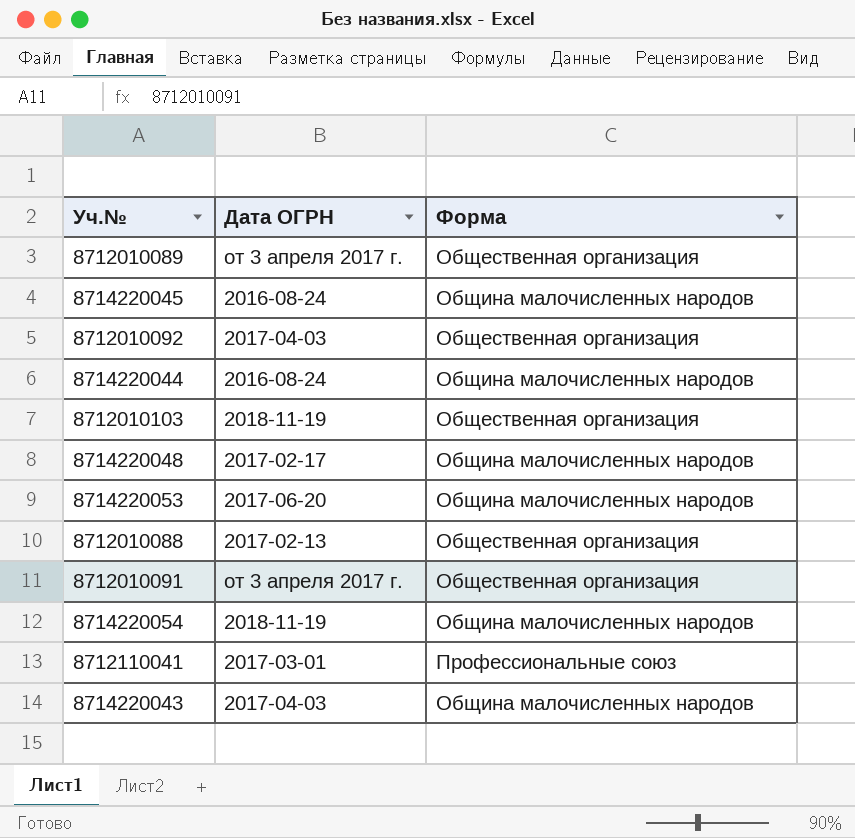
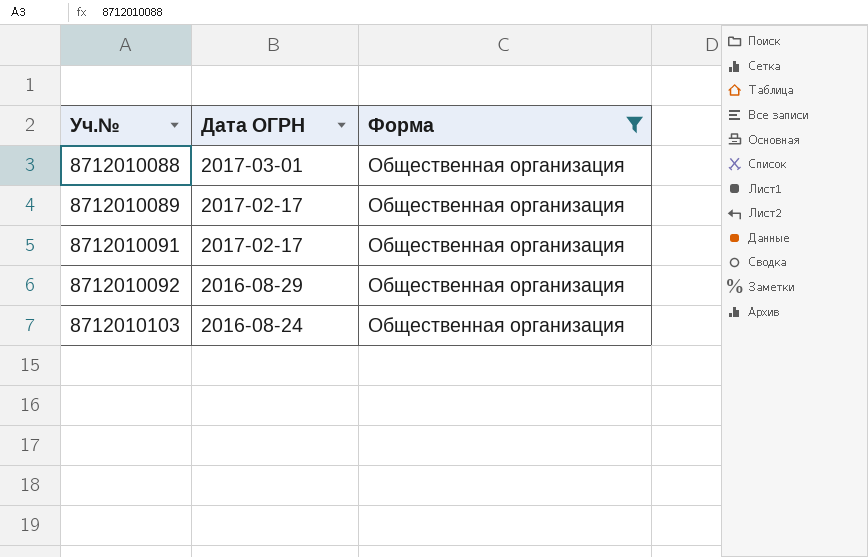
filter: none -> Форма = Общественная организация
row order: none -> Уч.№ ascending
8712010088 | Дата ОГРН: 2017-02-13 -> 2017-03-01
8712010089 | Дата ОГРН: от 3 апреля 2017 г. -> 2017-02-17
8712010091 | Дата ОГРН: от 3 апреля 2017 г. -> 2017-02-17
8712010092 | Дата ОГРН: 2017-04-03 -> 2016-08-29
8712010103 | Дата ОГРН: 2018-11-19 -> 2016-08-24

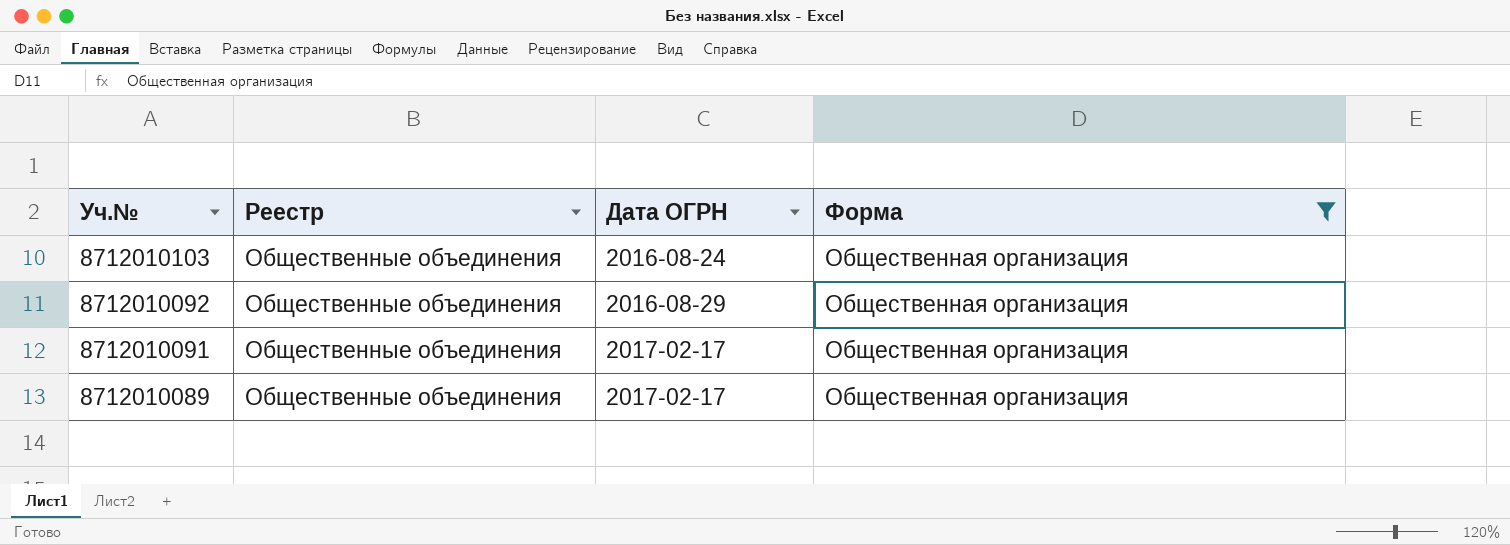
row order: Уч.№ ascending -> Уч.№ descending
column Реестр | position: none -> 2
row 8712010088: 2017-03-01 | Общественная организация -> none

